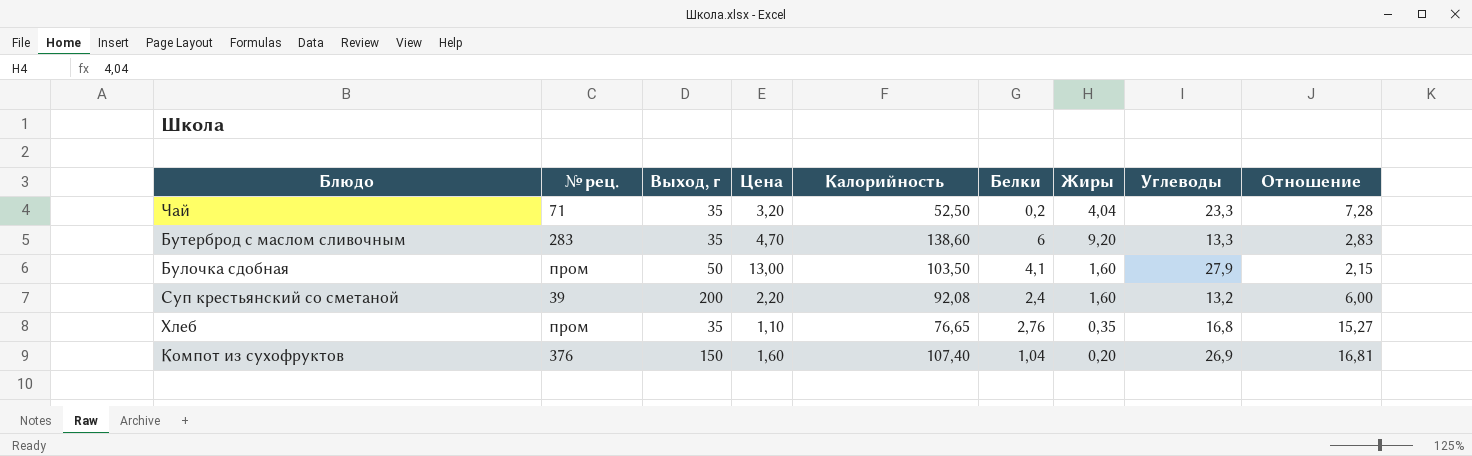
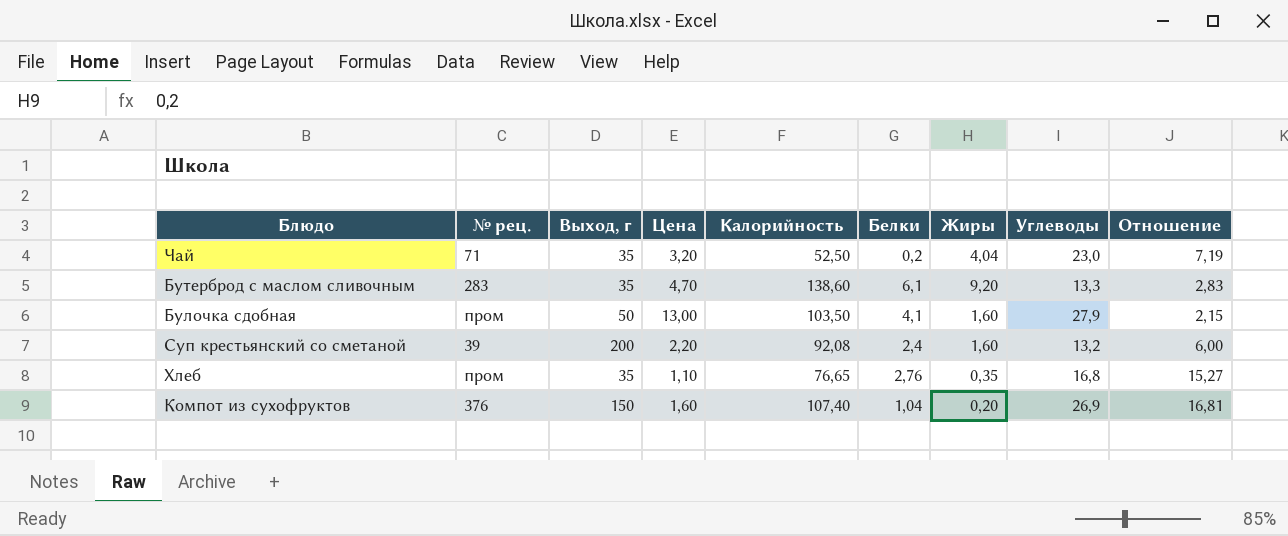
Чай | Углеводы: 23,3 -> 23,0
Чай | Отношение: 7,28 -> 7,19
Бутерброд с маслом сливочным | Белки: 6 -> 6,1

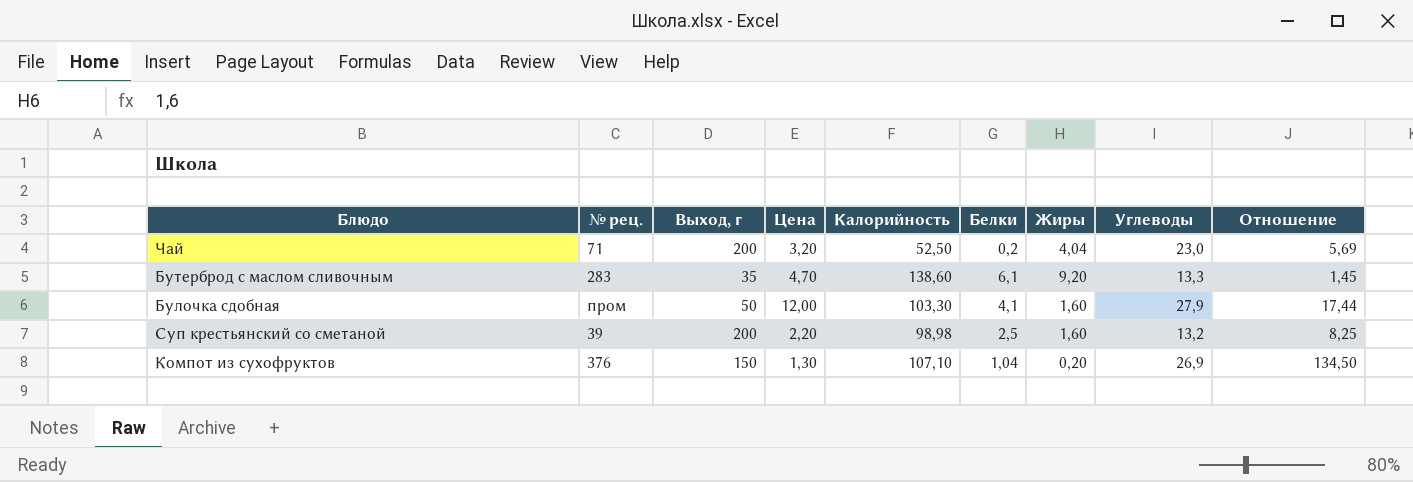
column Отношение | formula: [Углеводы] / [Цена] -> [Углеводы] / [Жиры]
row Хлеб: пром | 35 | 1,10 | 76,65 | 2,76 | 0,35 | 16,8 | 15,27 -> none
Чай | Выход, г: 35 -> 200
Булочка сдобная | Цена: 13,00 -> 12,00
Булочка сдобная | Калорийность: 103,50 -> 103,30
Суп крестьянский со сметаной | Калорийность: 92,08 -> 98,98
Суп крестьянский со сметаной | Белки: 2,4 -> 2,5
Компот из сухофруктов | Цена: 1,60 -> 1,30
Компот из сухофруктов | Калорийность: 107,40 -> 107,10

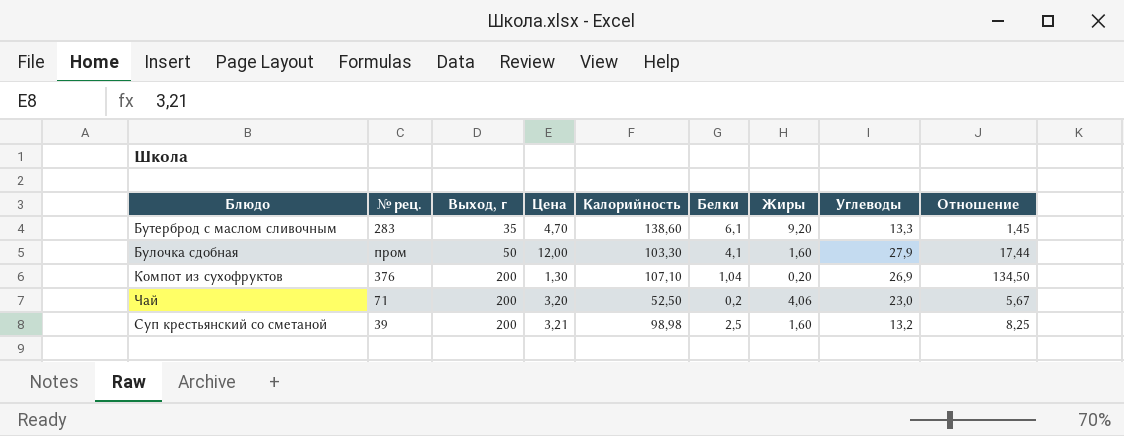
row order: none -> Выход, г ascending
Компот из сухофруктов | Выход, г: 150 -> 200
Чай | Жиры: 4,04 -> 4,06
Чай | Отношение: 5,69 -> 5,67
Суп крестьянский со сметаной | Цена: 2,20 -> 3,21

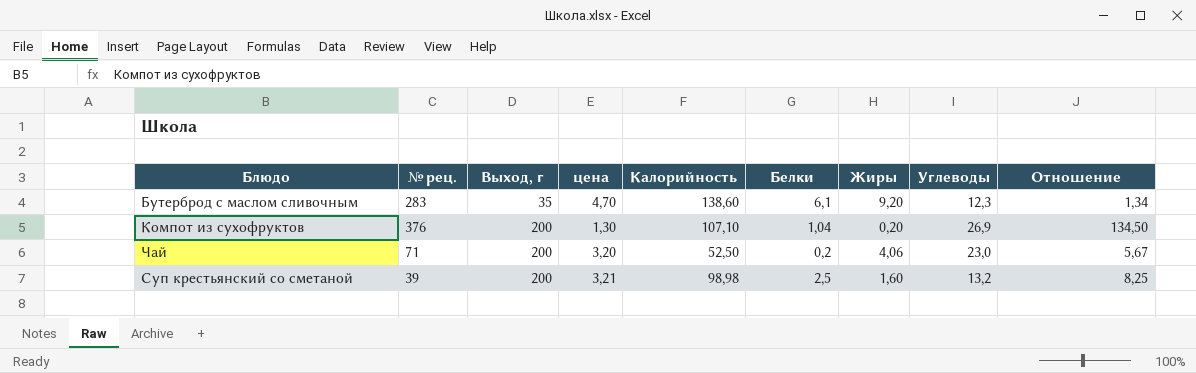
column name: Цена -> цена
row Булочка сдобная: пром | 50 | 12,00 | 103,30 | 4,1 | 1,60 | 27,9 | 17,44 -> none
Бутерброд с маслом сливочным | Углеводы: 13,3 -> 12,3
Бутерброд с маслом сливочным | Отношение: 1,45 -> 1,34

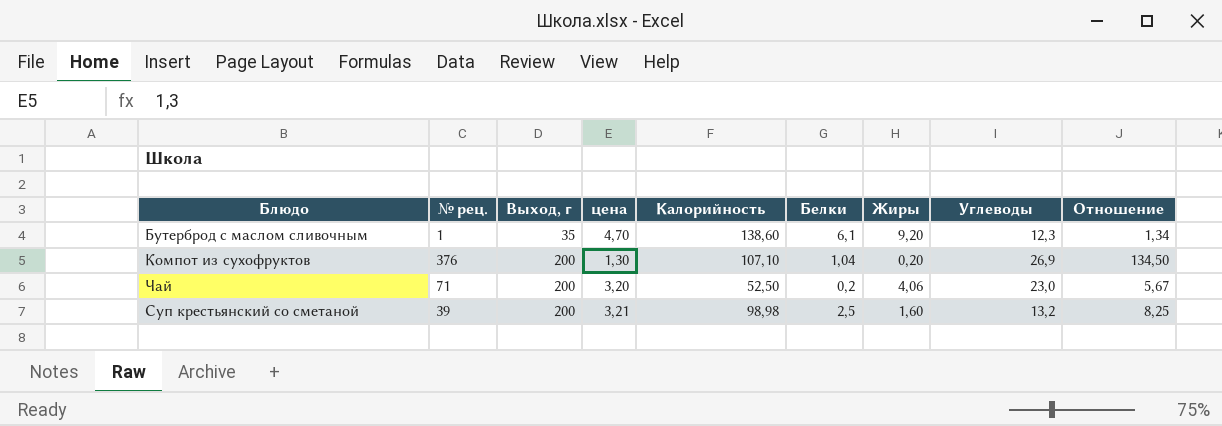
Бутерброд с маслом сливочным | № рец.: 283 -> 1

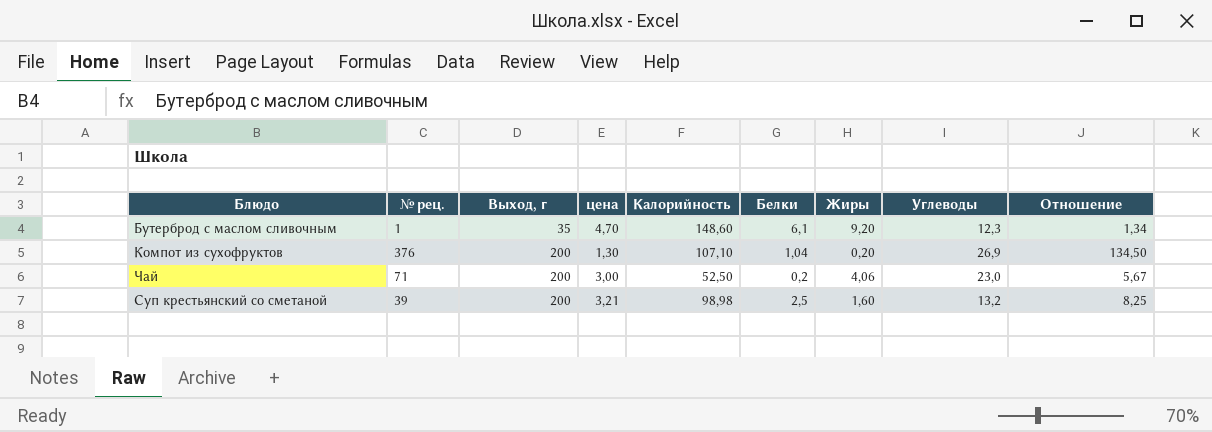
Бутерброд с маслом сливочным | Калорийность: 138,60 -> 148,60
Чай | цена: 3,20 -> 3,00

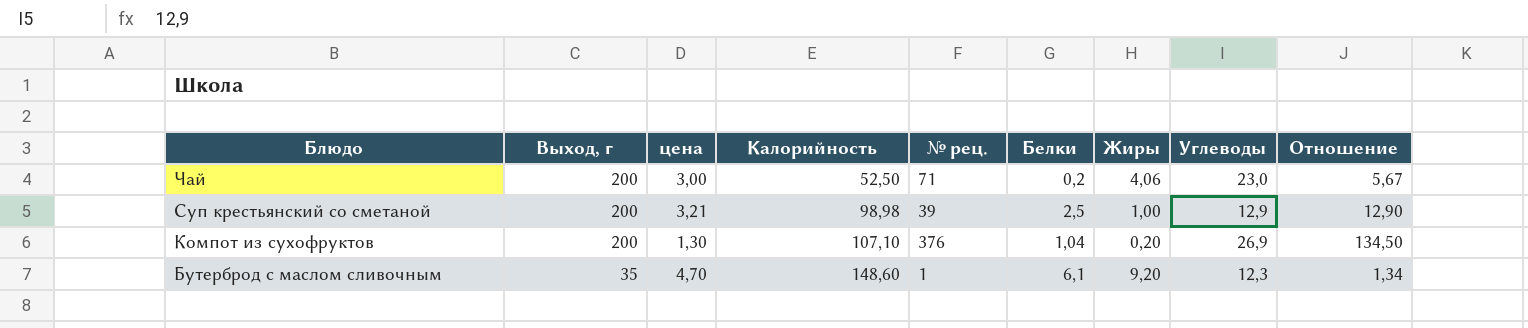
row order: Выход, г ascending -> Блюдо descending
column № рец. | position: 2 -> 5
Суп крестьянский со сметаной | Жиры: 1,60 -> 1,00
Суп крестьянский со сметаной | Углеводы: 13,2 -> 12,9
Суп крестьянский со сметаной | Отношение: 8,25 -> 12,90

